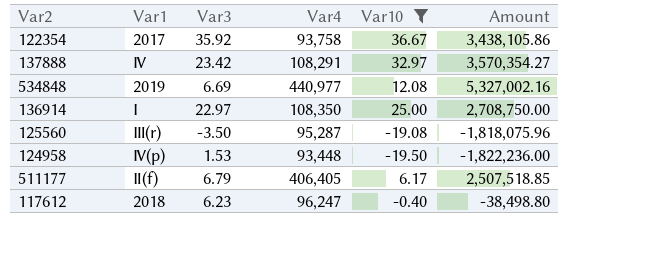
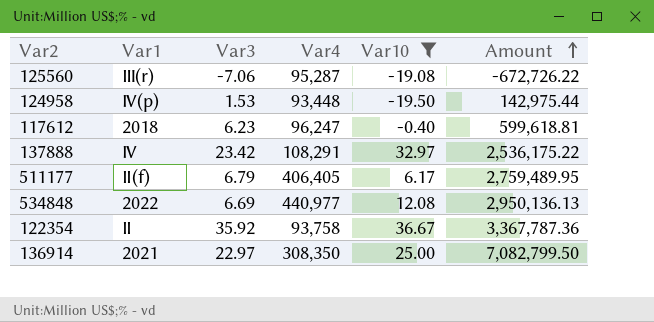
row order: none -> Amount ascending
column Amount | formula: [Var4] * [Var10] -> [Var3] * [Var4]
125560 | Var3: -3.50 -> -7.06
534848 | Var1: 2019 -> 2022
122354 | Var1: 2017 -> Ⅱ
136914 | Var1: Ⅰ -> 2021
136914 | Var4: 108,350 -> 308,350

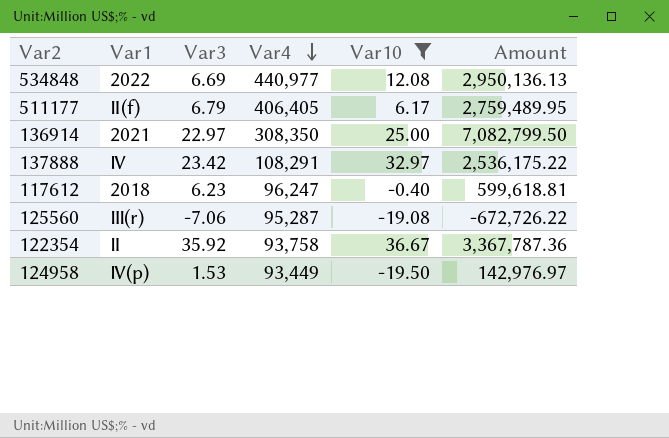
row order: Amount ascending -> Var4 descending
124958 | Var4: 93,448 -> 93,449
124958 | Amount: 142,975.44 -> 142,976.97

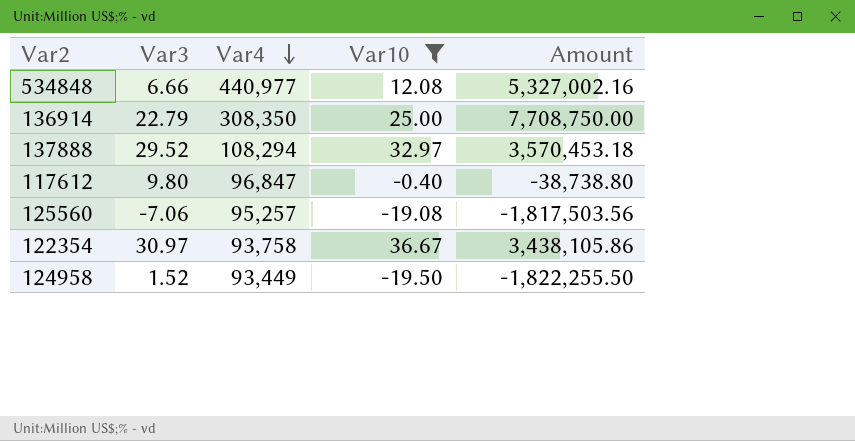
column Var1 | position: 2 -> none
column Amount | formula: [Var3] * [Var4] -> [Var4] * [Var10]
row 511177: Ⅱ(f) | 6.79 | 406,405 | 6.17 | 2,759,489.95 -> none
534848 | Var3: 6.69 -> 6.66
136914 | Var3: 22.97 -> 22.79
137888 | Var3: 23.42 -> 29.52
137888 | Var4: 108,291 -> 108,294
117612 | Var3: 6.23 -> 9.80
117612 | Var4: 96,247 -> 96,847
125560 | Var4: 95,287 -> 95,257
122354 | Var3: 35.92 -> 30.97
124958 | Var3: 1.53 -> 1.52

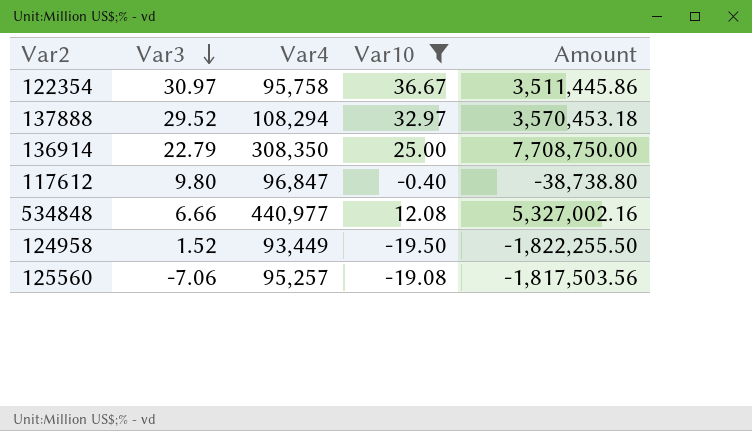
row order: Var4 descending -> Var3 descending
122354 | Var4: 93,758 -> 95,758
122354 | Amount: 3,438,105.86 -> 3,511,445.86

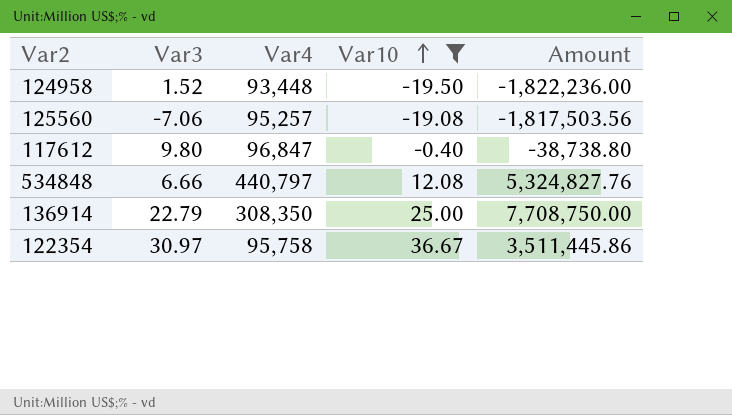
row order: Var3 descending -> Var10 ascending
row 137888: 29.52 | 108,294 | 32.97 | 3,570,453.18 -> none
124958 | Var4: 93,449 -> 93,448
124958 | Amount: -1,822,255.50 -> -1,822,236.00
534848 | Var4: 440,977 -> 440,797
534848 | Amount: 5,327,002.16 -> 5,324,827.76

